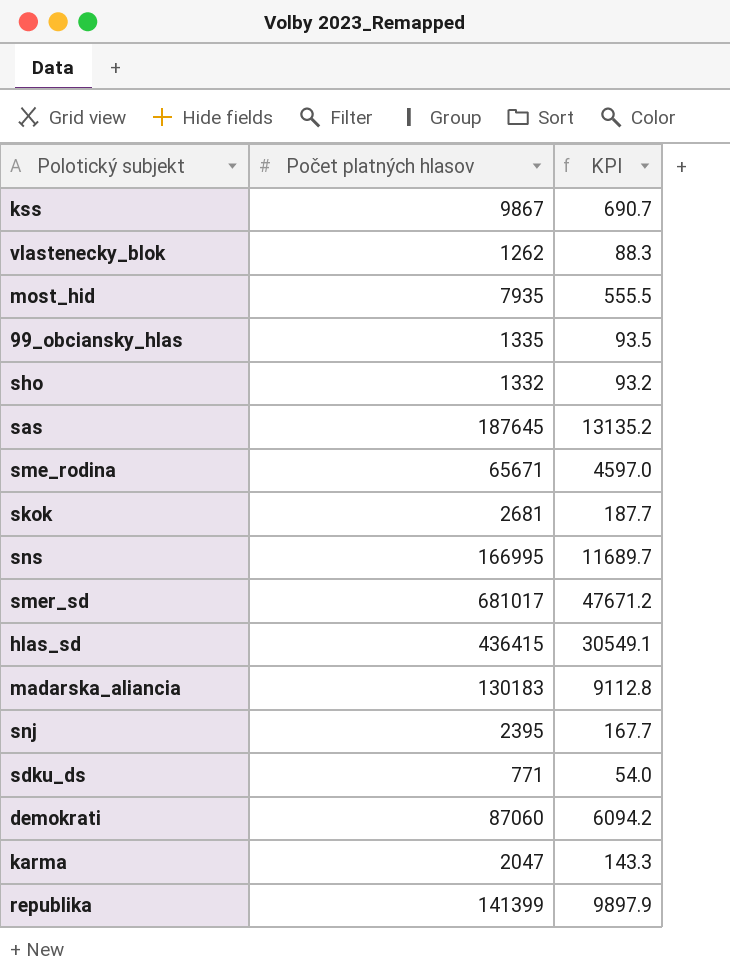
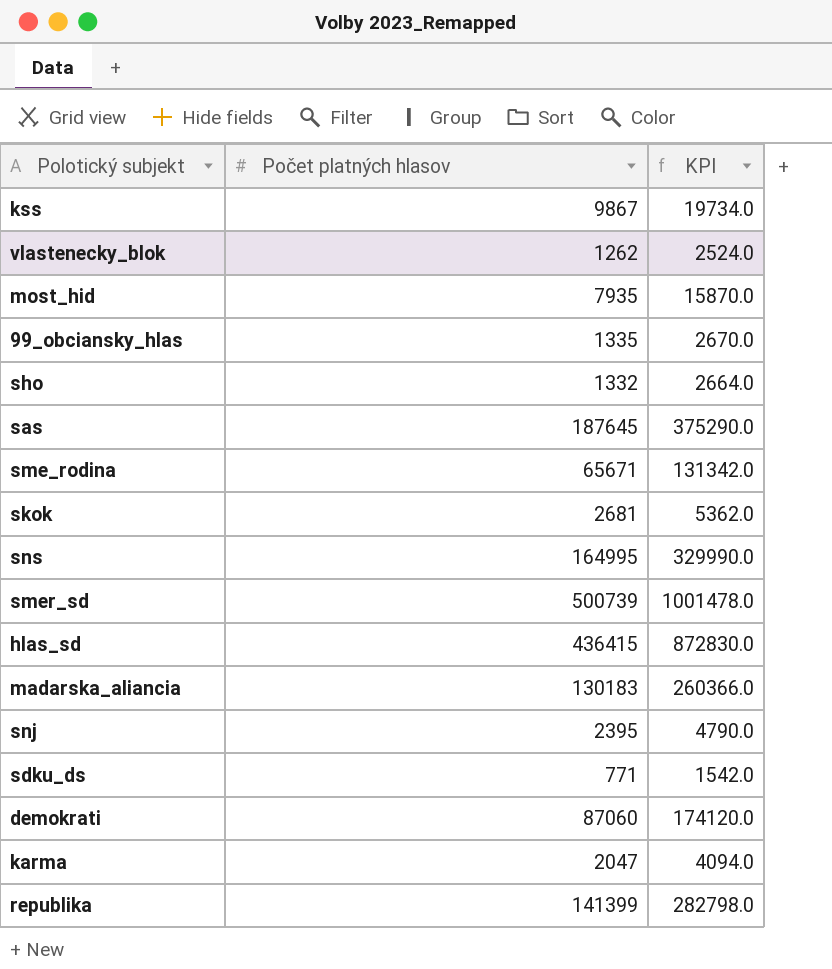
column KPI | formula: [Počet platných hlasov] * 0.07 -> [Počet platných hlasov] * 2
sns | Počet platných hlasov: 166995 -> 164995
smer_sd | Počet platných hlasov: 681017 -> 500739

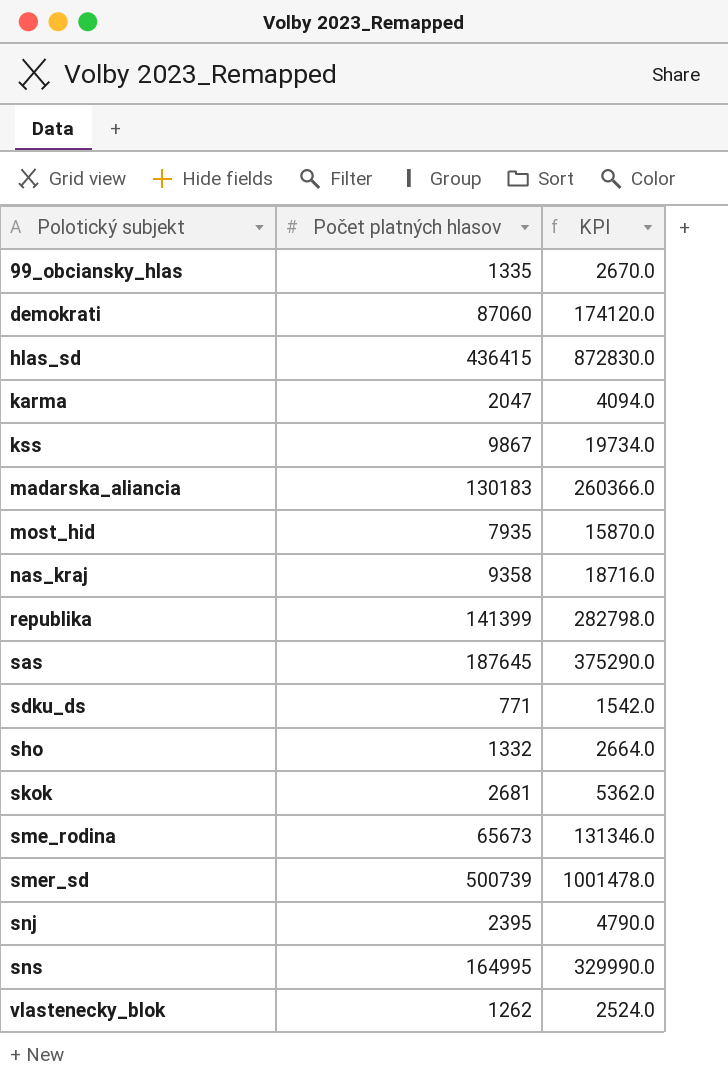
row order: none -> Polotický subjekt ascending
row nas_kraj: none -> 9358 | 18716.0
sme_rodina | Počet platných hlasov: 65671 -> 65673
sme_rodina | KPI: 131342.0 -> 131346.0

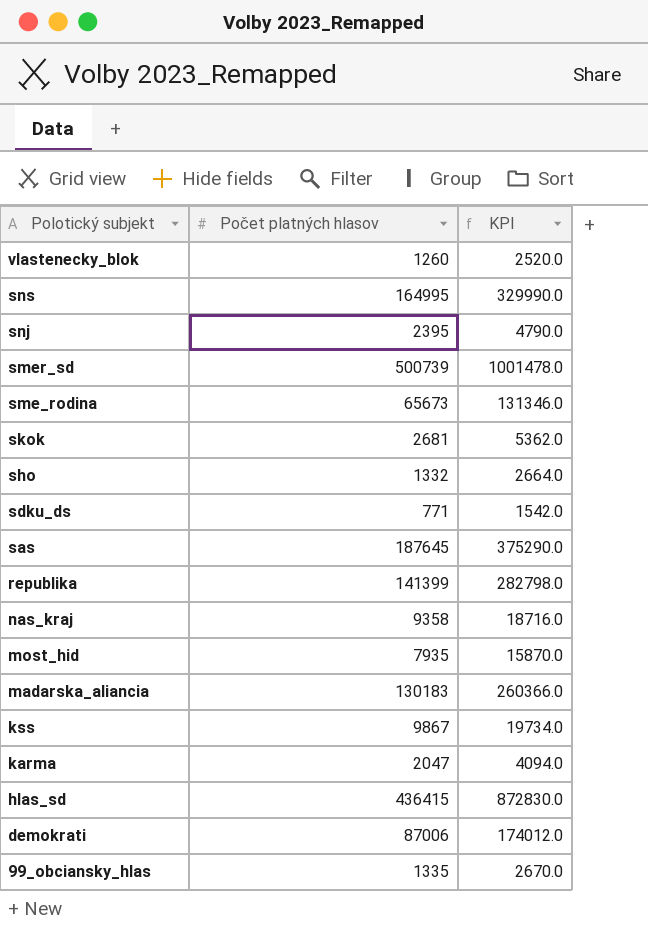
row order: Polotický subjekt ascending -> Polotický subjekt descending
vlastenecky_blok | Počet platných hlasov: 1262 -> 1260
vlastenecky_blok | KPI: 2524.0 -> 2520.0
demokrati | Počet platných hlasov: 87060 -> 87006
demokrati | KPI: 174120.0 -> 174012.0

